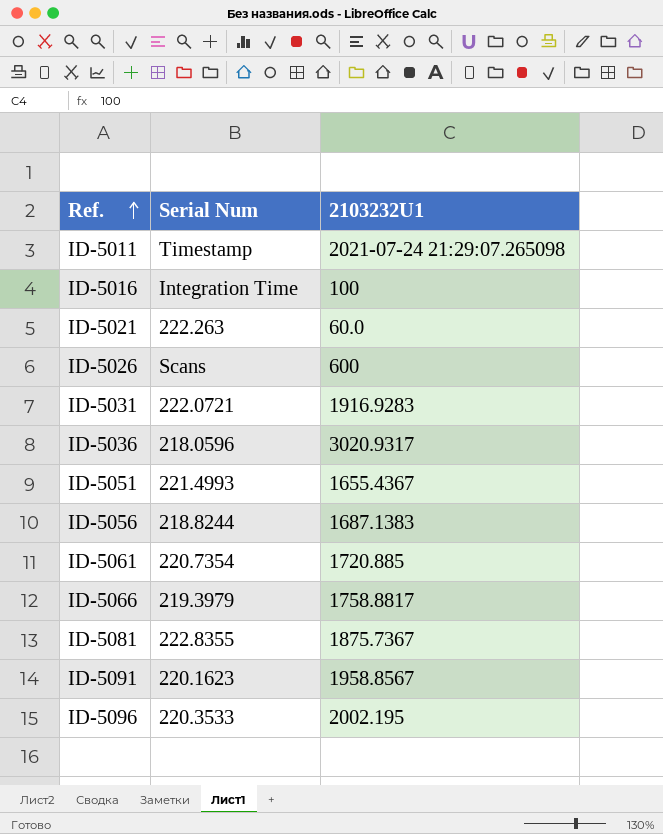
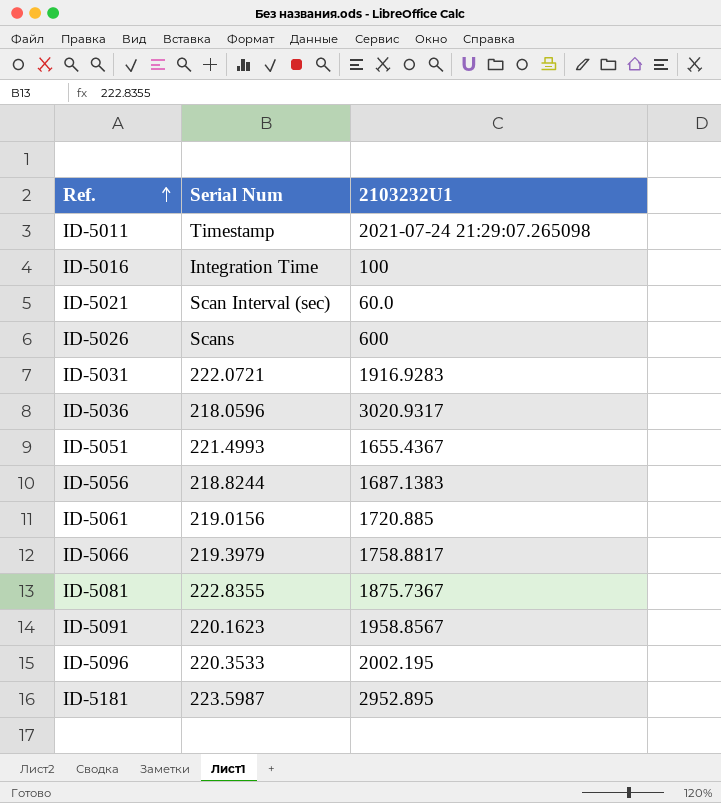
ID-5021 | Serial Num: 222.263 -> Scan Interval (sec)
ID-5061 | Serial Num: 220.7354 -> 219.0156
row ID-5181: none -> 223.5987 | 2952.895

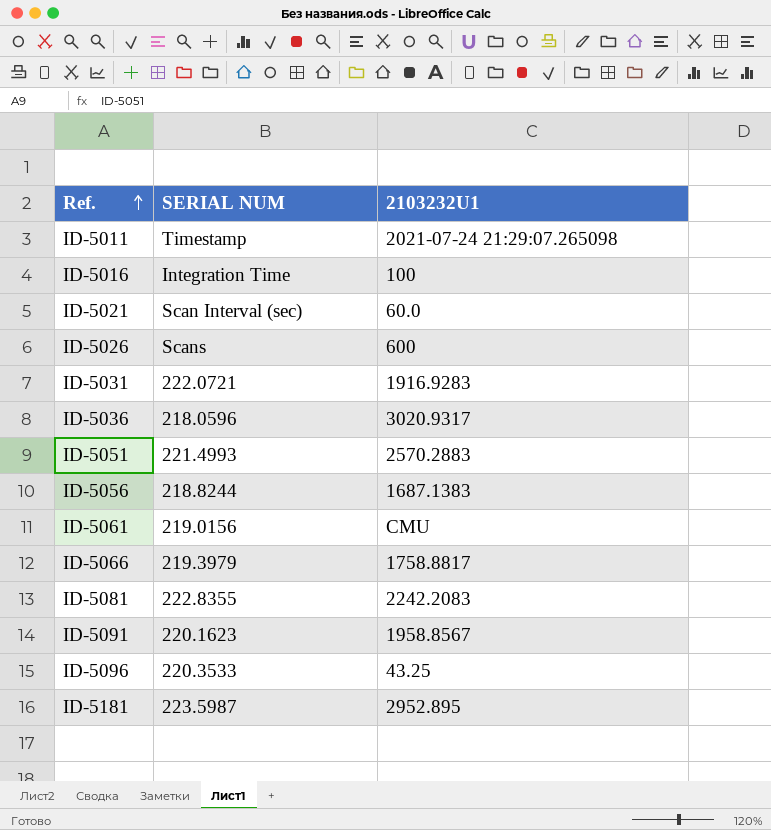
column name: Serial Num -> SERIAL NUM
ID-5051 | 2103232U1: 1655.4367 -> 2570.2883
ID-5061 | 2103232U1: 1720.885 -> CMU
ID-5081 | 2103232U1: 1875.7367 -> 2242.2083
ID-5096 | 2103232U1: 2002.195 -> 43.25

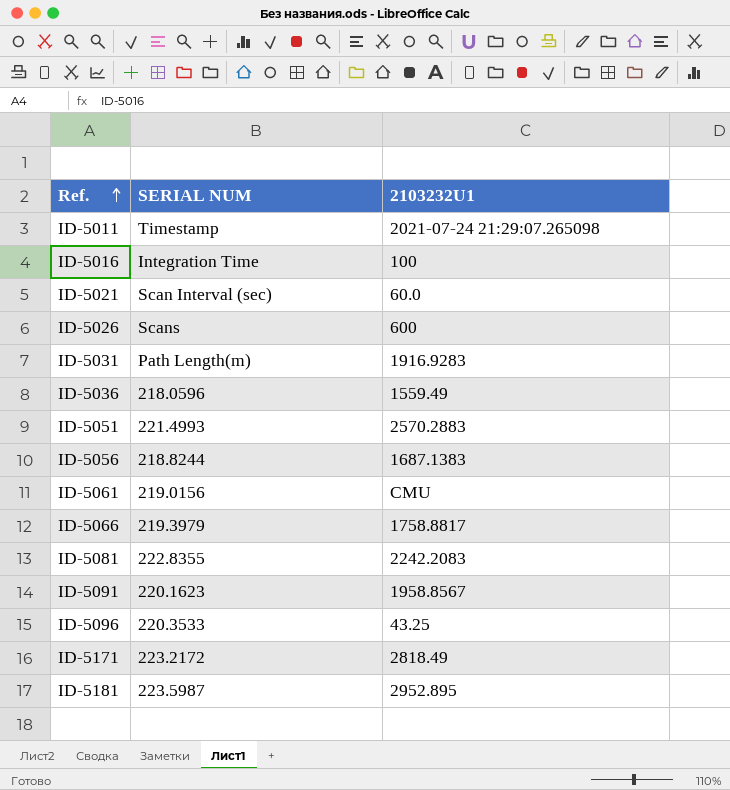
ID-5031 | SERIAL NUM: 222.0721 -> Path Length(m)
ID-5036 | 2103232U1: 3020.9317 -> 1559.49
row ID-5171: none -> 223.2172 | 2818.49

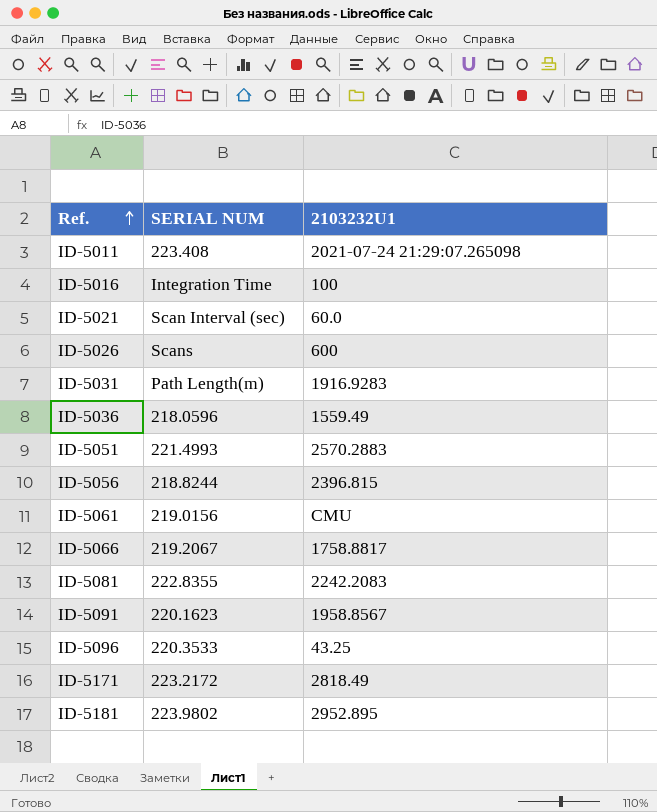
ID-5011 | SERIAL NUM: Timestamp -> 223.408
ID-5056 | 2103232U1: 1687.1383 -> 2396.815
ID-5066 | SERIAL NUM: 219.3979 -> 219.2067
ID-5181 | SERIAL NUM: 223.5987 -> 223.9802

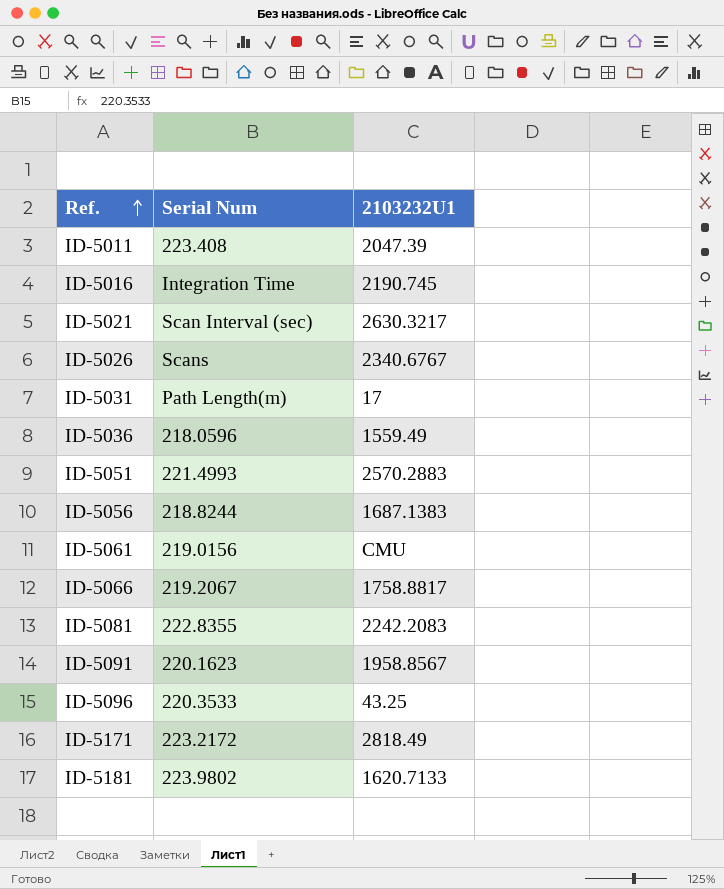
column name: SERIAL NUM -> Serial Num
ID-5011 | 2103232U1: 2021-07-24 21:29:07.265098 -> 2047.39
ID-5016 | 2103232U1: 100 -> 2190.745
ID-5021 | 2103232U1: 60.0 -> 2630.3217
ID-5026 | 2103232U1: 600 -> 2340.6767
ID-5031 | 2103232U1: 1916.9283 -> 17
ID-5056 | 2103232U1: 2396.815 -> 1687.1383
ID-5181 | 2103232U1: 2952.895 -> 1620.7133

